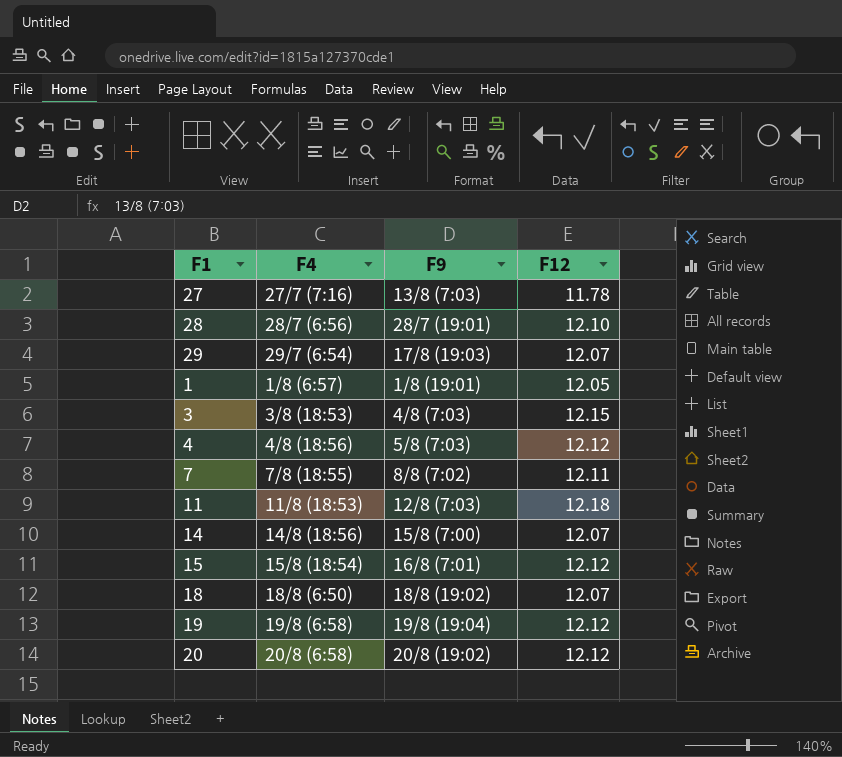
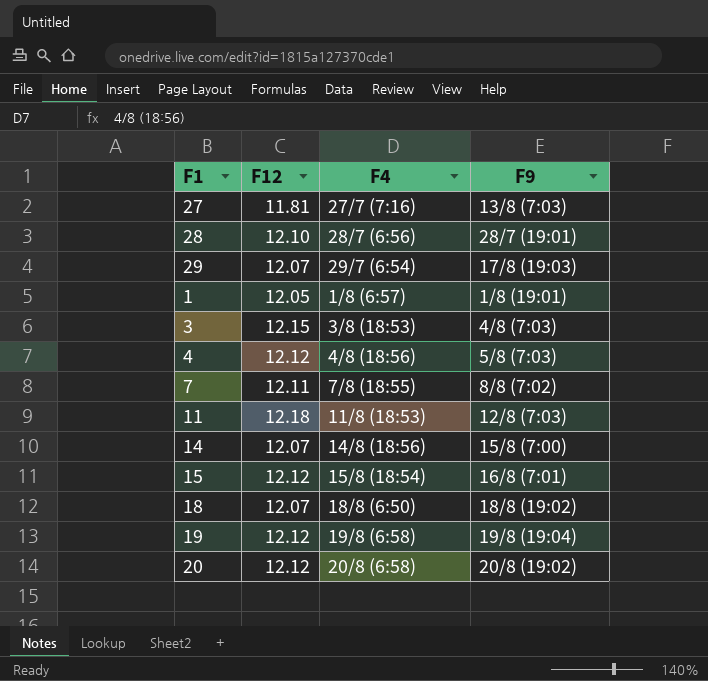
column F12 | position: 4 -> 2
27 | F12: 11.78 -> 11.81

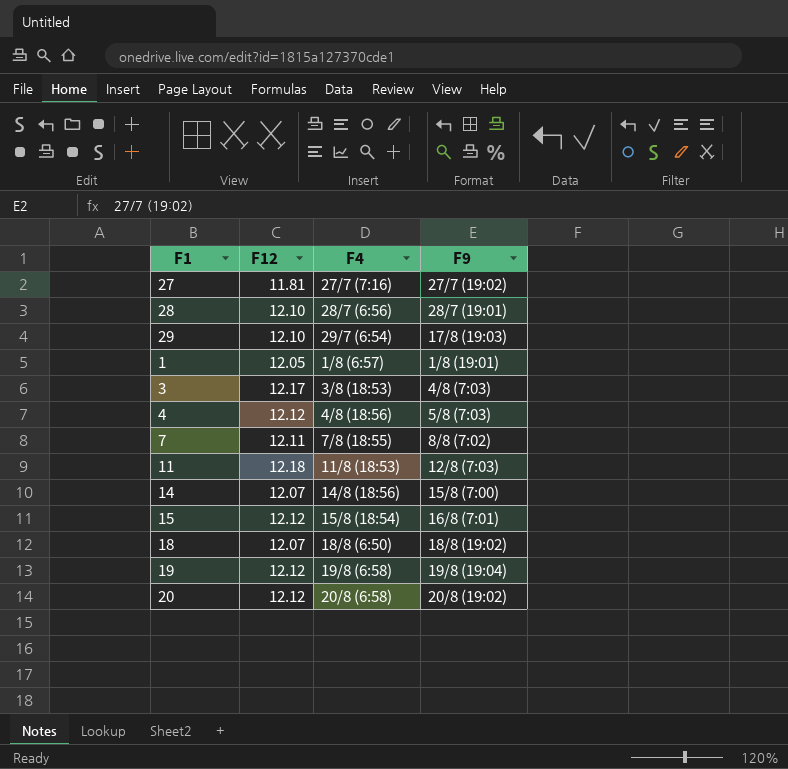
27 | F9: 13/8 (7:03) -> 27/7 (19:02)
29 | F12: 12.07 -> 12.10
3 | F12: 12.15 -> 12.17

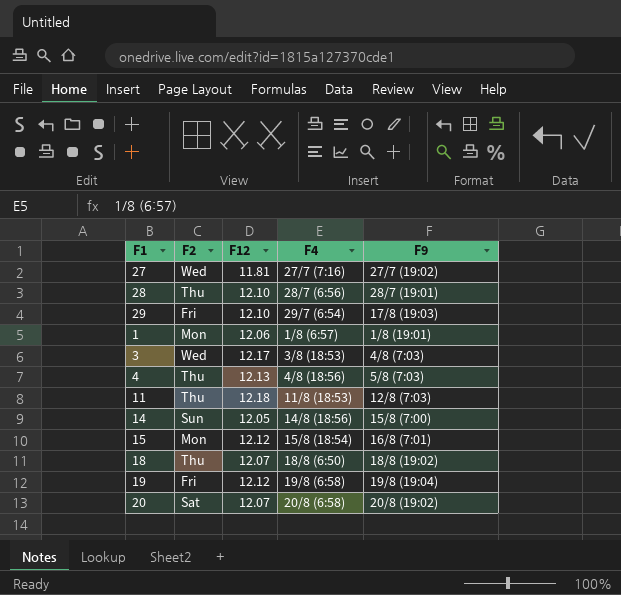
column F2 | position: none -> 2
row 7: 12.11 | 7/8 (18:55) | 8/8 (7:02) -> none
1 | F12: 12.05 -> 12.06
4 | F12: 12.12 -> 12.13
14 | F12: 12.07 -> 12.05
20 | F12: 12.12 -> 12.07

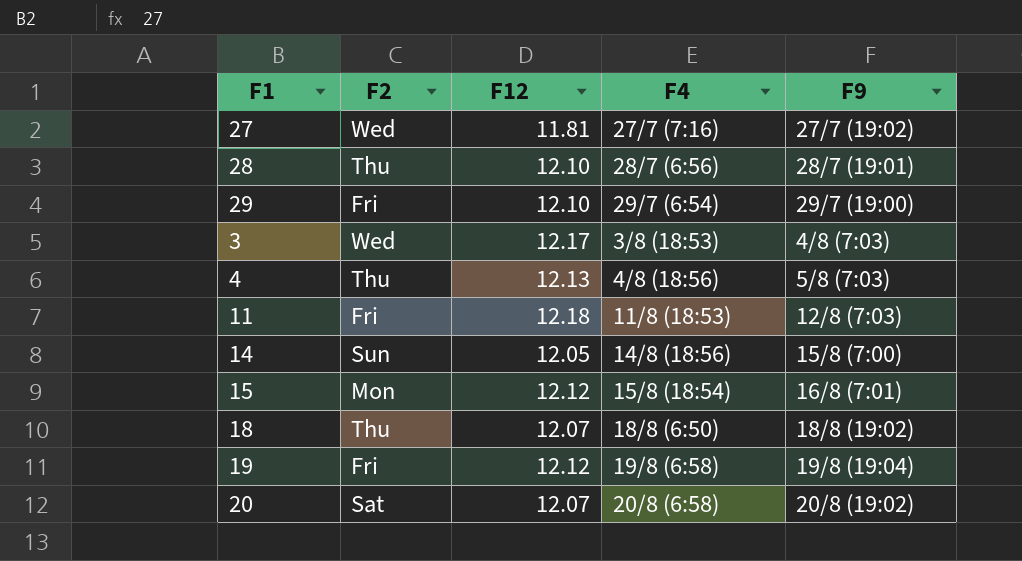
row 1: Mon | 12.06 | 1/8 (6:57) | 1/8 (19:01) -> none
29 | F9: 17/8 (19:03) -> 29/7 (19:00)
11 | F2: Thu -> Fri

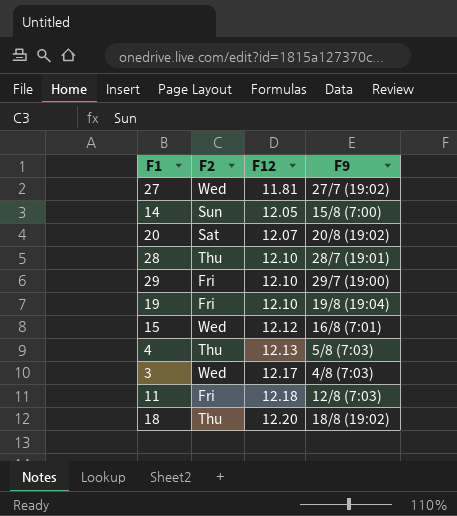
row order: none -> F12 ascending
column F4 | position: 4 -> none
19 | F12: 12.12 -> 12.10
15 | F2: Mon -> Wed
18 | F12: 12.07 -> 12.20

